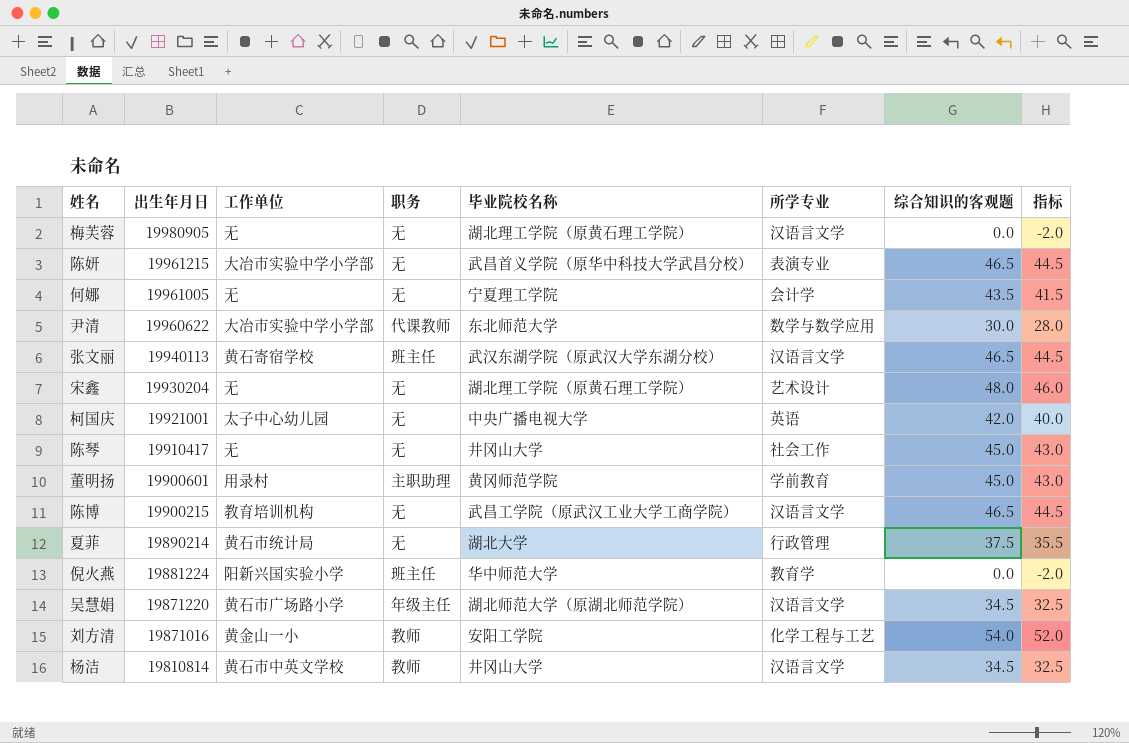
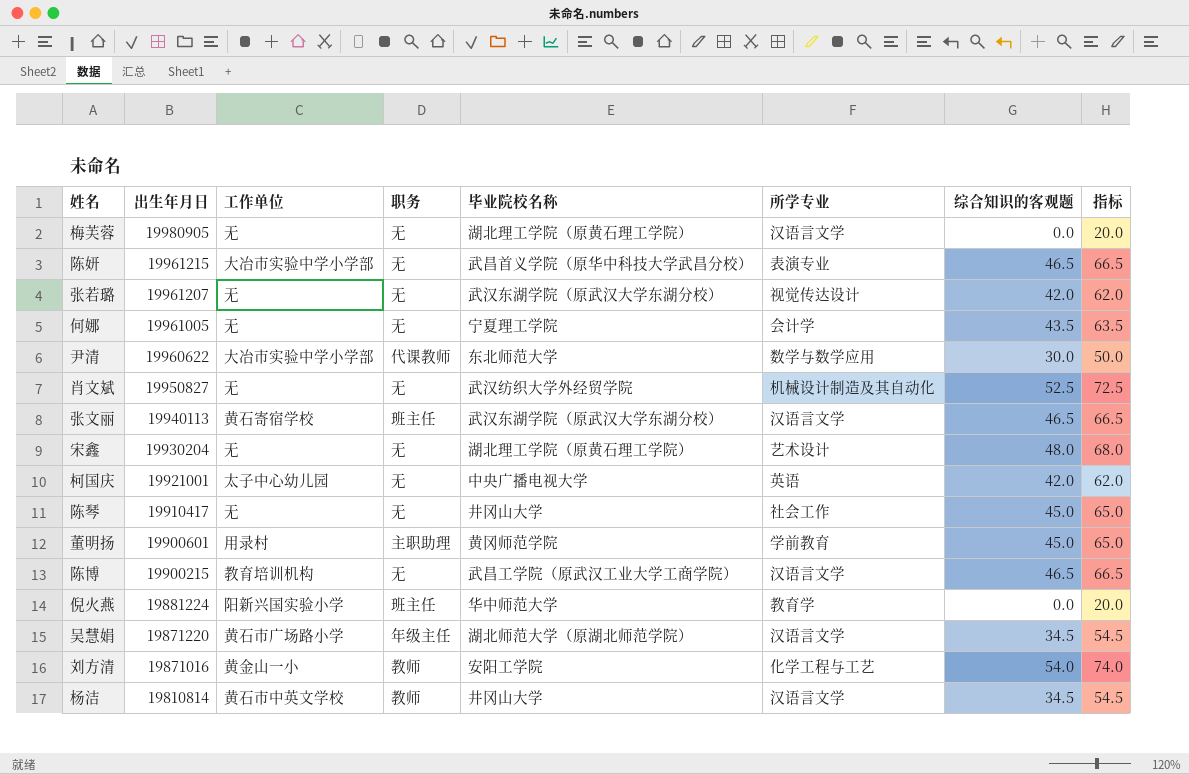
column 指标 | formula: [综合知识的客观题] - 2 -> [综合知识的客观题] + 20
row 夏菲: 19890214 | 黄石市统计局 | 无 | 湖北大学 | 行政管理 | 37.5 | 35.5 -> none
row 张若璐: none -> 19961207 | 无 | 无 | 武汉东湖学院（原武汉大学东湖分校） | 视觉传达设计 | 42.0 | 62.0
row 肖文斌: none -> 19950827 | 无 | 无 | 武汉纺织大学外经贸学院 | 机械设计制造及其自动化 | 52.5 | 72.5

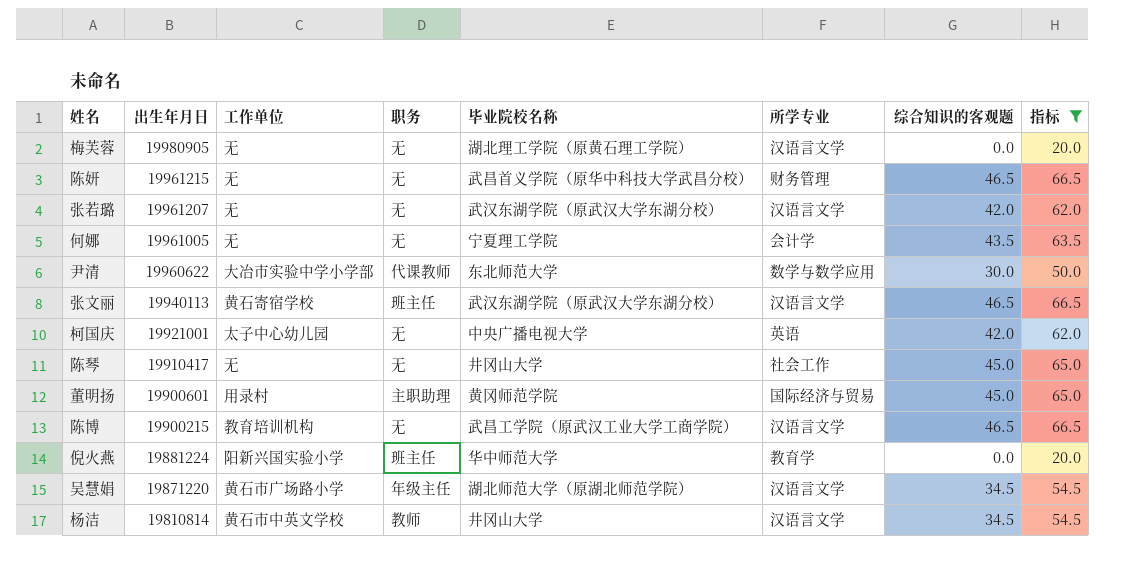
filter: none -> 指标 <= 66.5
陈妍 | 工作单位: 大冶市实验中学小学部 -> 无
陈妍 | 所学专业: 表演专业 -> 财务管理
张若璐 | 所学专业: 视觉传达设计 -> 汉语言文学
董明扬 | 所学专业: 学前教育 -> 国际经济与贸易

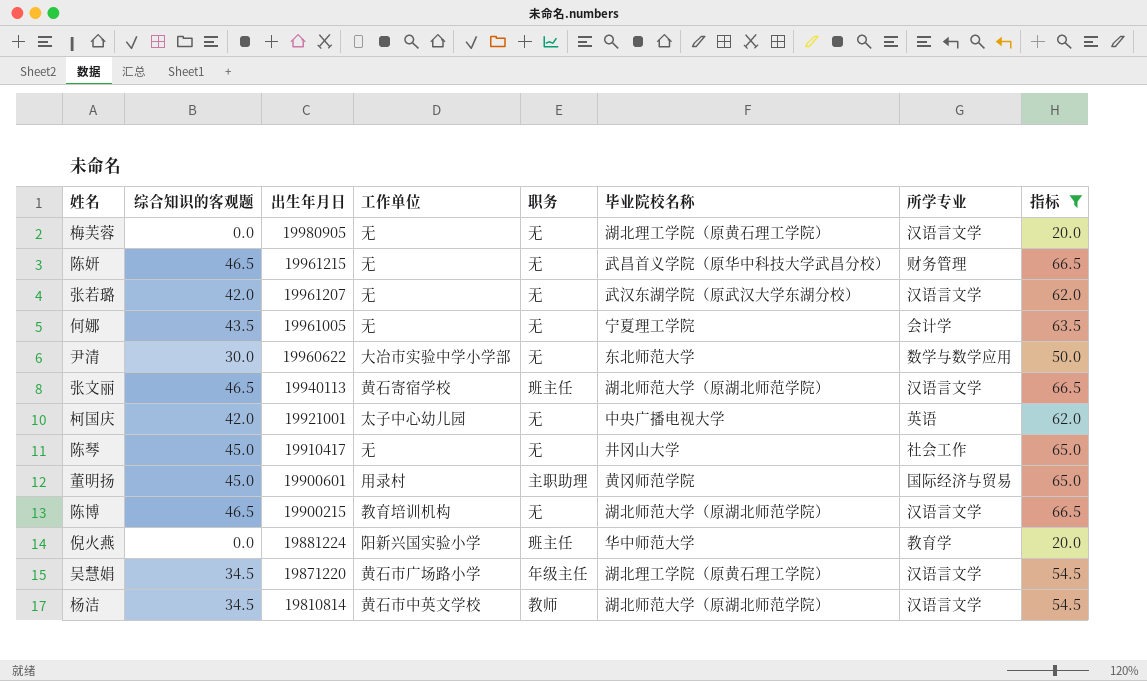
column 综合知识的客观题 | position: 7 -> 2
尹清 | 职务: 代课教师 -> 无
张文丽 | 毕业院校名称: 武汉东湖学院（原武汉大学东湖分校） -> 湖北师范大学（原湖北师范学院）
陈博 | 毕业院校名称: 武昌工学院（原武汉工业大学工商学院） -> 湖北师范大学（原湖北师范学院）
吴慧娟 | 毕业院校名称: 湖北师范大学（原湖北师范学院） -> 湖北理工学院（原黄石理工学院）
杨洁 | 毕业院校名称: 井冈山大学 -> 湖北师范大学（原湖北师范学院）

